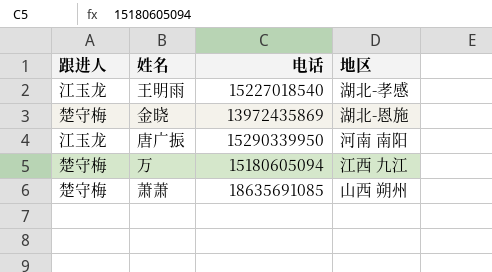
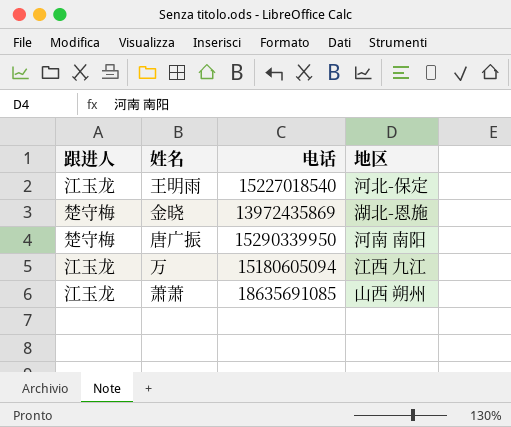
王明雨 | 地区: 湖北-孝感 -> 河北-保定
唐广振 | 跟进人: 江玉龙 -> 楚守梅
万 | 跟进人: 楚守梅 -> 江玉龙
萧萧 | 跟进人: 楚守梅 -> 江玉龙

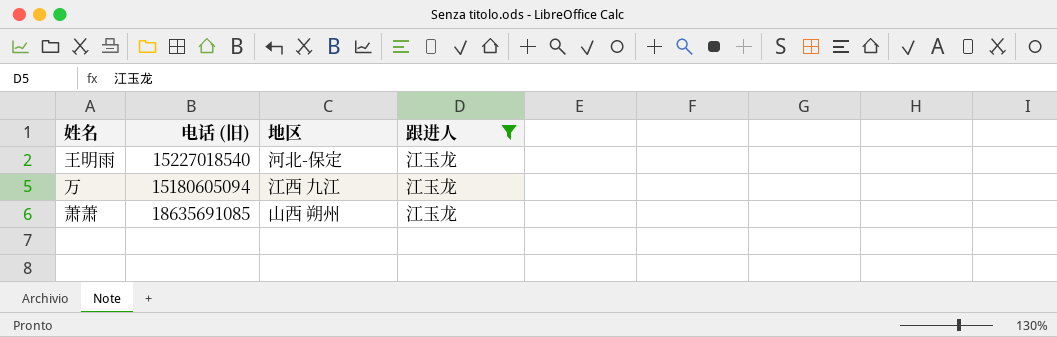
filter: none -> 跟进人 = 江玉龙
column name: 电话 -> 电话 (旧)
column 跟进人 | position: 1 -> 4

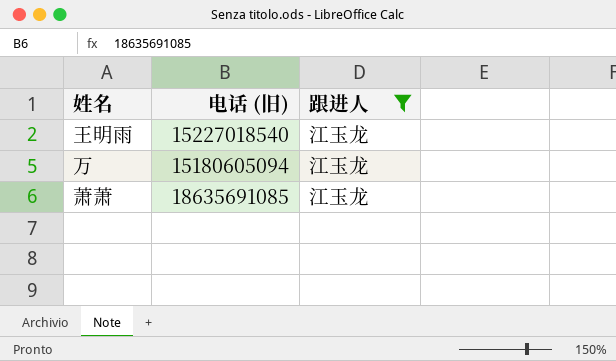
column 地区 | position: 3 -> none

